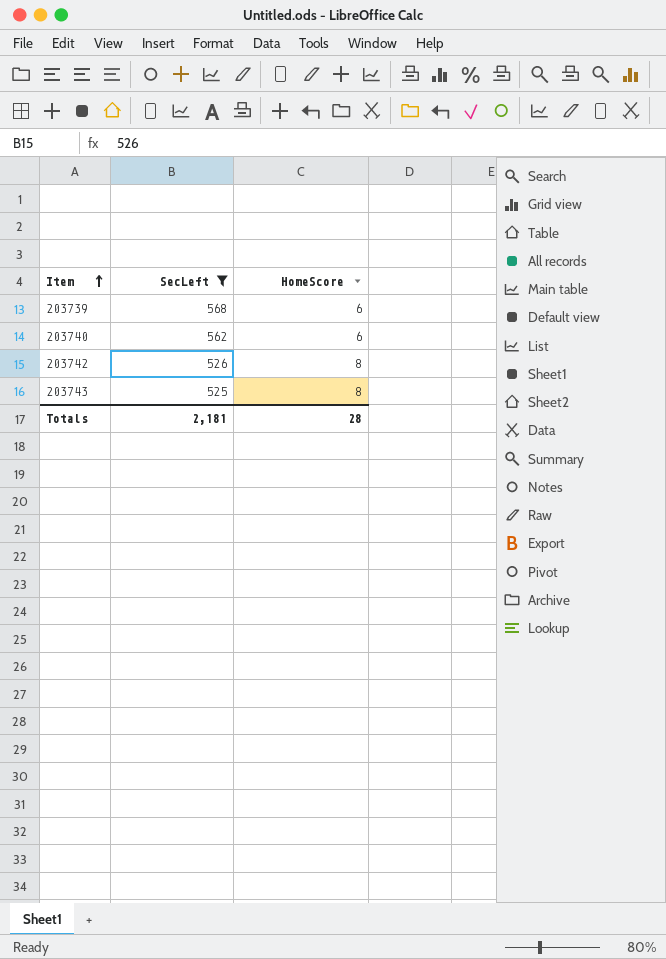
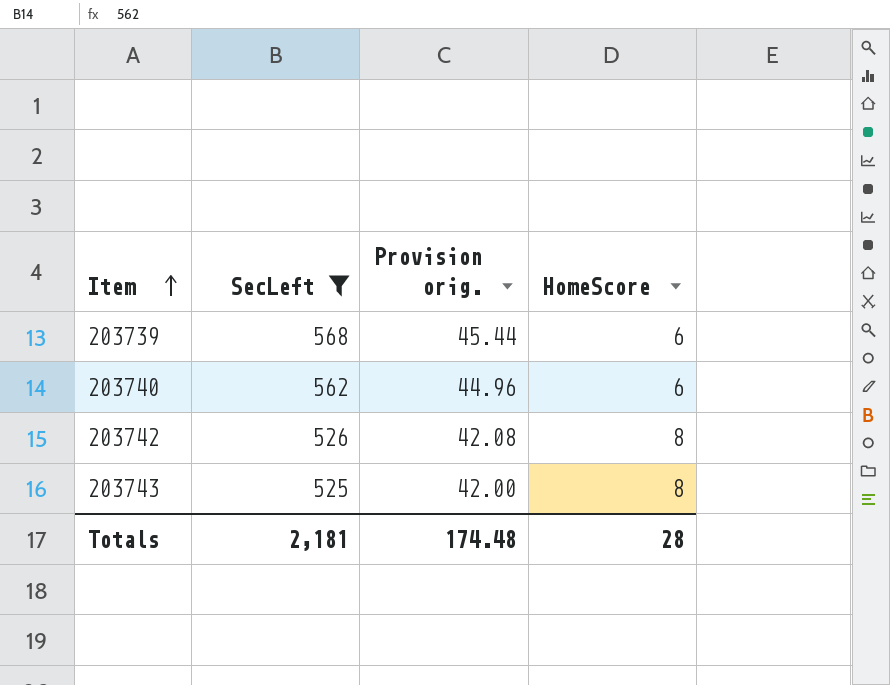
column Provision orig. | formula: none -> [SecLeft] * 0.08

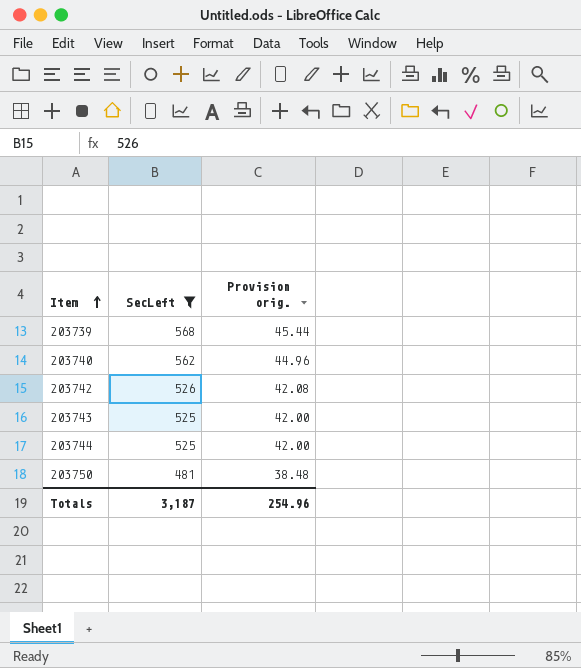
column HomeScore | position: 4 -> none
row 203744: none -> 525 | 42.00
row 203750: none -> 481 | 38.48
Totals | SecLeft: 2,181 -> 3,187
Totals | Provision orig.: 174.48 -> 254.96

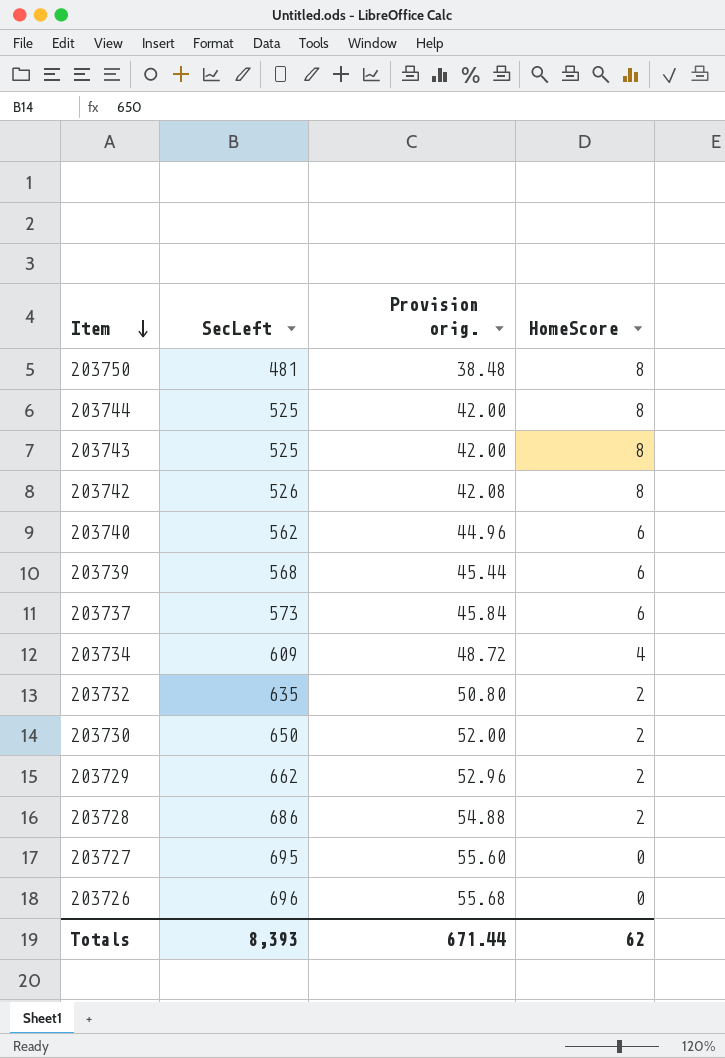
filter: SecLeft <= 568 -> none
row order: Item ascending -> Item descending
column HomeScore | position: none -> 4
Totals | SecLeft: 3,187 -> 8,393
Totals | Provision orig.: 254.96 -> 671.44

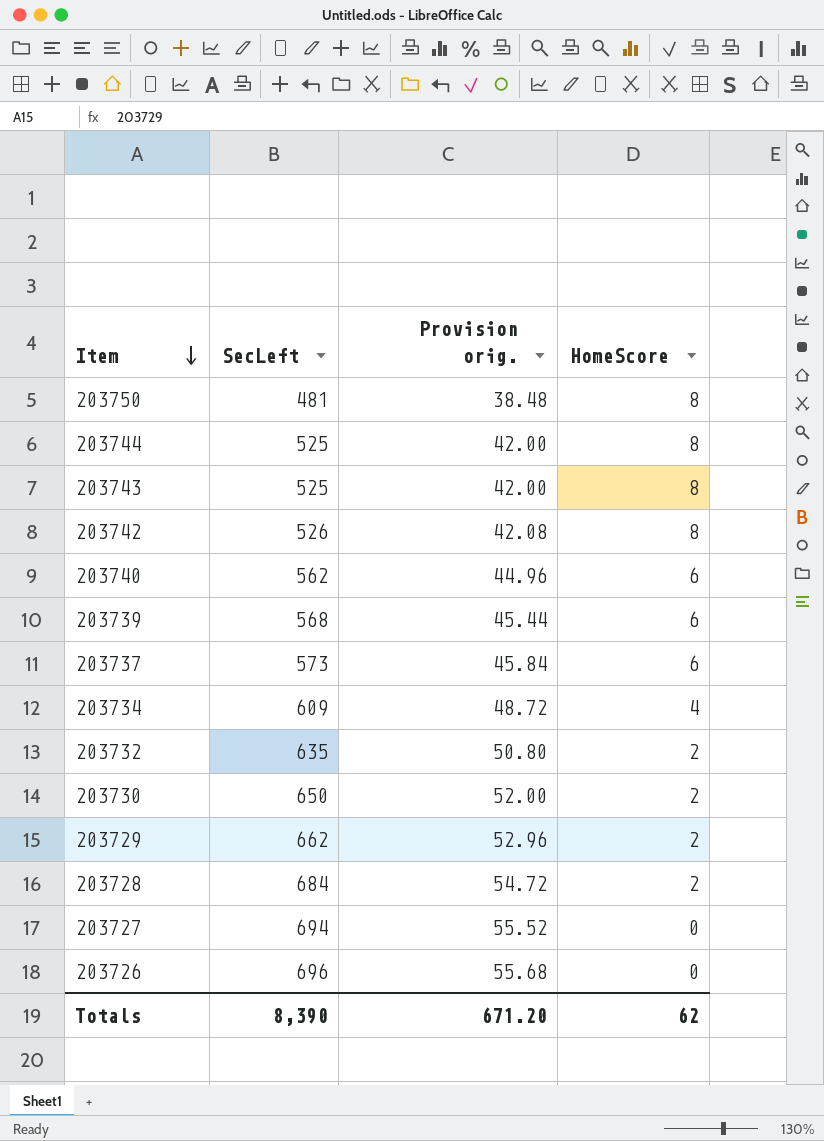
203728 | SecLeft: 686 -> 684
203728 | Provision orig.: 54.88 -> 54.72
203727 | SecLeft: 695 -> 694
203727 | Provision orig.: 55.60 -> 55.52
Totals | SecLeft: 8,393 -> 8,390
Totals | Provision orig.: 671.44 -> 671.20

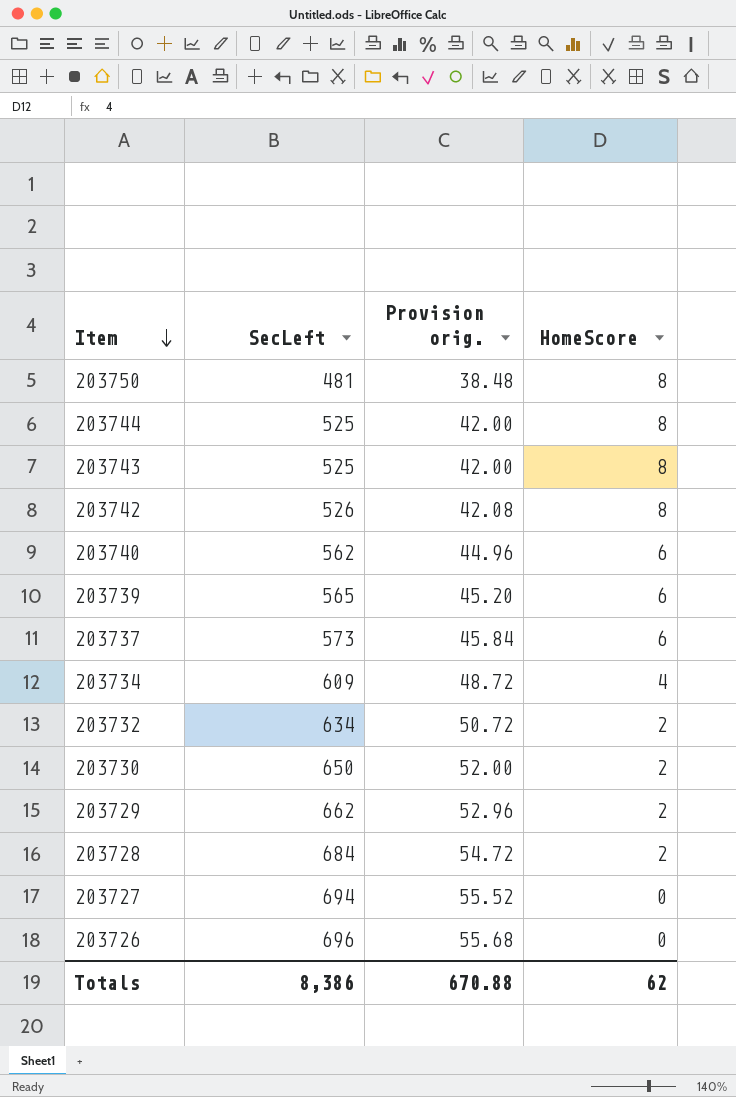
203739 | SecLeft: 568 -> 565
203739 | Provision orig.: 45.44 -> 45.20
203732 | SecLeft: 635 -> 634
203732 | Provision orig.: 50.80 -> 50.72
Totals | SecLeft: 8,390 -> 8,386
Totals | Provision orig.: 671.20 -> 670.88

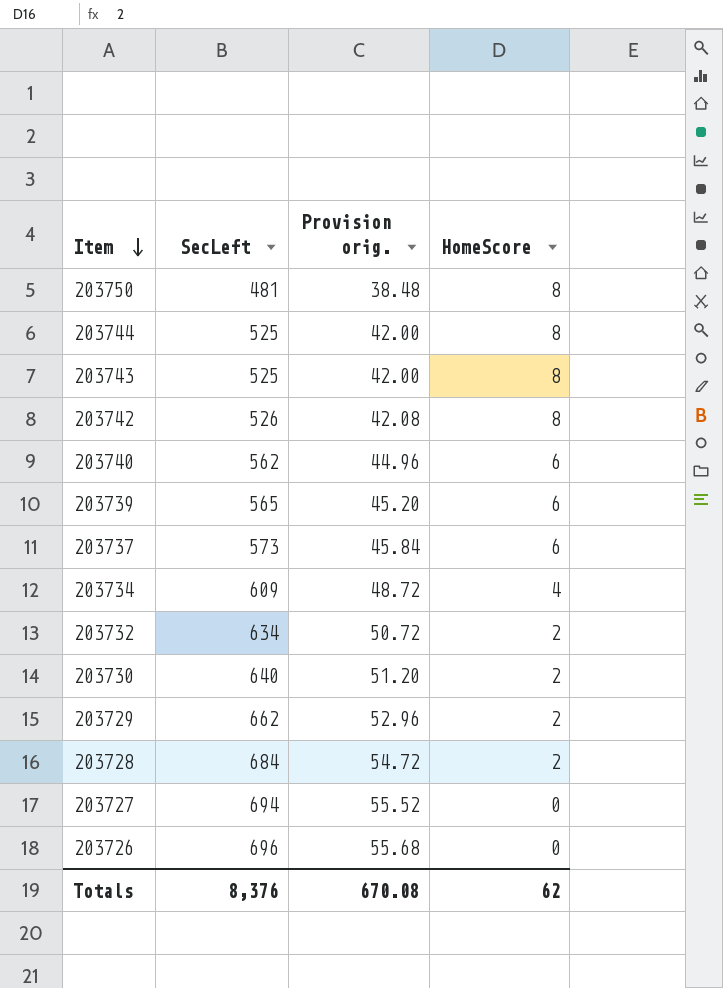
203730 | SecLeft: 650 -> 640
203730 | Provision orig.: 52.00 -> 51.20
Totals | SecLeft: 8,386 -> 8,376
Totals | Provision orig.: 670.88 -> 670.08

